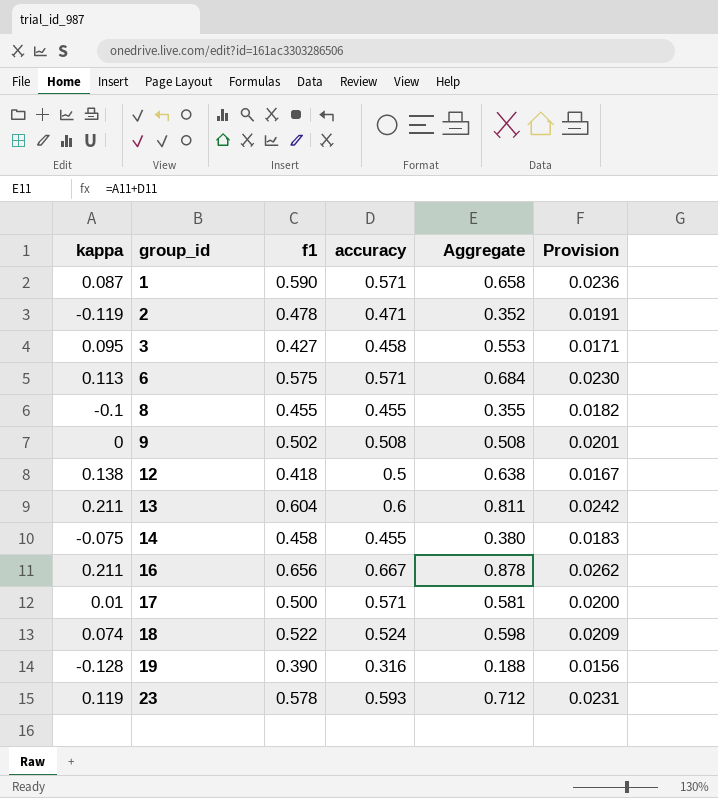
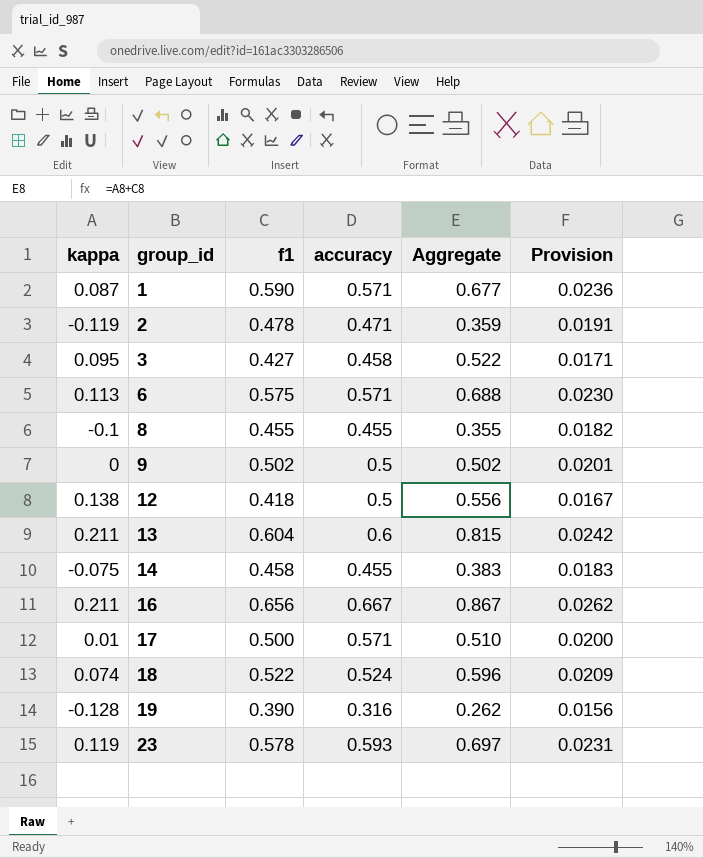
column Aggregate | formula: [kappa] + [accuracy] -> [kappa] + [f1]
9 | accuracy: 0.508 -> 0.5

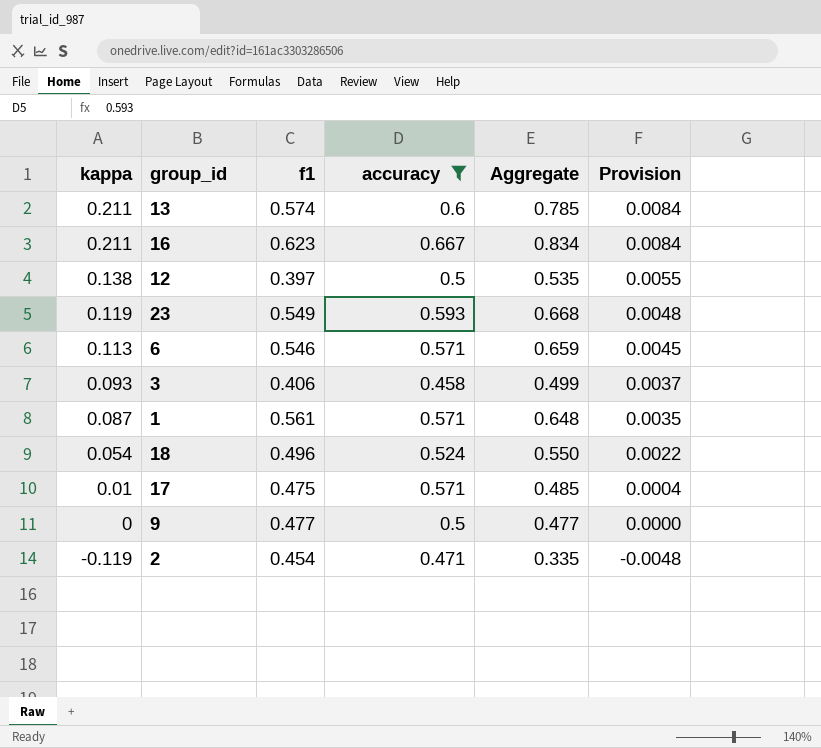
filter: none -> accuracy >= 0.458
row order: group_id ascending -> kappa descending
column Provision | formula: [f1] * 0.04 -> [kappa] * 0.04
13 | f1: 0.604 -> 0.574
13 | Aggregate: 0.815 -> 0.785
16 | f1: 0.656 -> 0.623
16 | Aggregate: 0.867 -> 0.834
12 | f1: 0.418 -> 0.397
12 | Aggregate: 0.556 -> 0.535
23 | f1: 0.578 -> 0.549
23 | Aggregate: 0.697 -> 0.668
6 | f1: 0.575 -> 0.546
6 | Aggregate: 0.688 -> 0.659
3 | kappa: 0.095 -> 0.093
3 | f1: 0.427 -> 0.406
3 | Aggregate: 0.522 -> 0.499
1 | f1: 0.590 -> 0.561
1 | Aggregate: 0.677 -> 0.648
18 | kappa: 0.074 -> 0.054
18 | f1: 0.522 -> 0.496
18 | Aggregate: 0.596 -> 0.550
17 | f1: 0.500 -> 0.475
17 | Aggregate: 0.510 -> 0.485
9 | f1: 0.502 -> 0.477
9 | Aggregate: 0.502 -> 0.477
2 | f1: 0.478 -> 0.454
2 | Aggregate: 0.359 -> 0.335

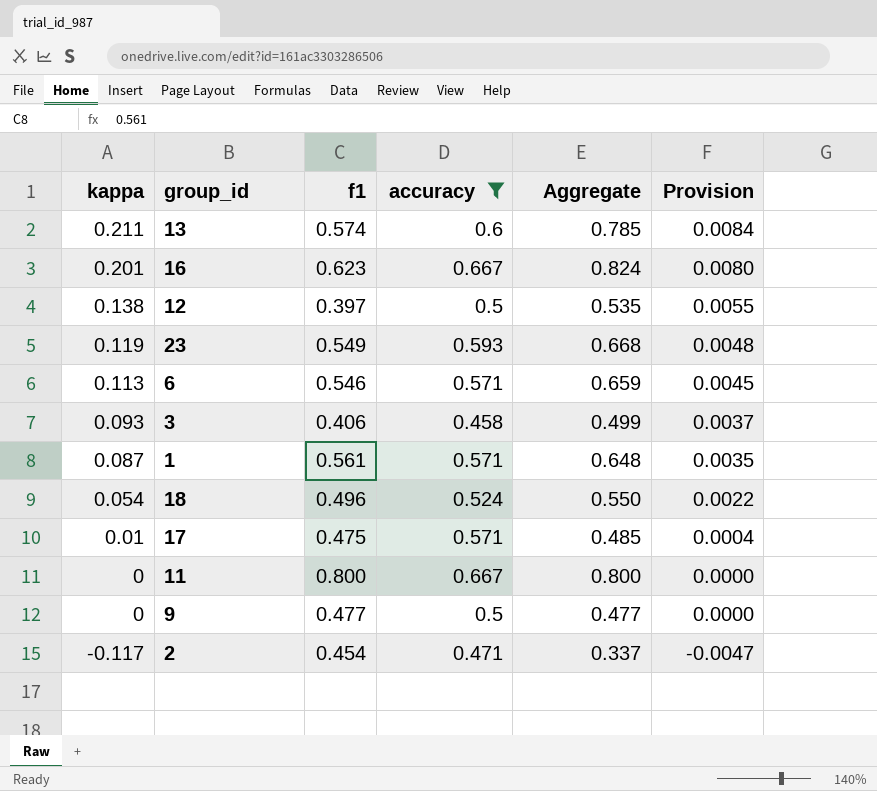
16 | kappa: 0.211 -> 0.201
16 | Aggregate: 0.834 -> 0.824
16 | Provision: 0.0084 -> 0.0080
row 11: none -> 0 | 0.800 | 0.667 | 0.800 | 0.0000
2 | kappa: -0.119 -> -0.117
2 | Aggregate: 0.335 -> 0.337
2 | Provision: -0.0048 -> -0.0047

